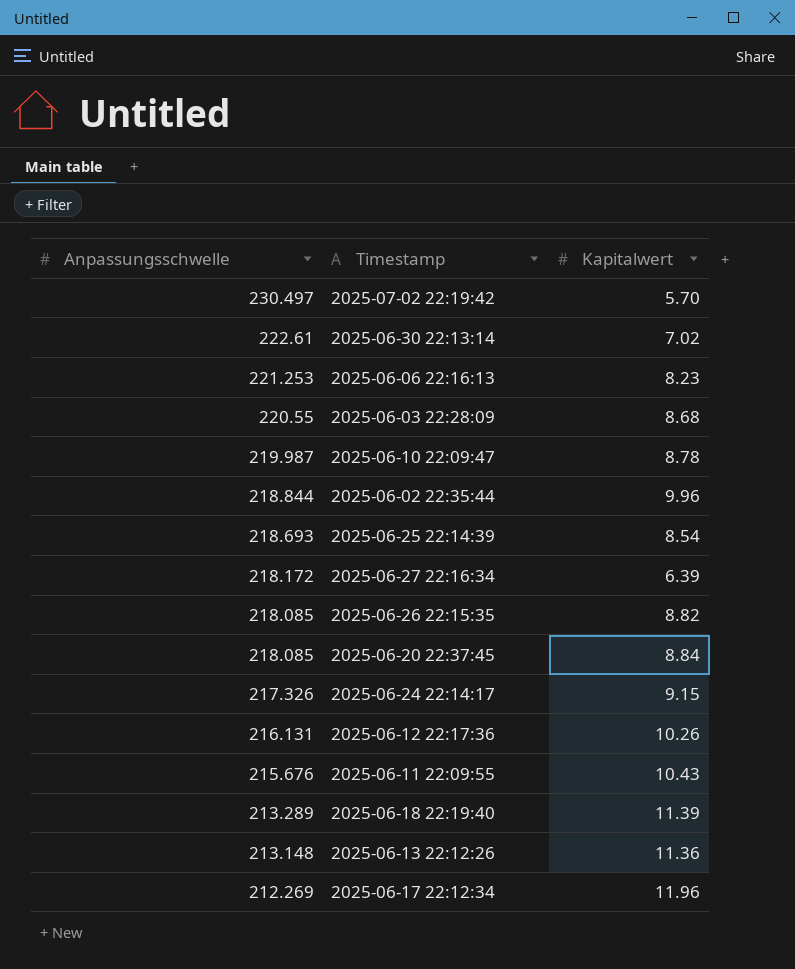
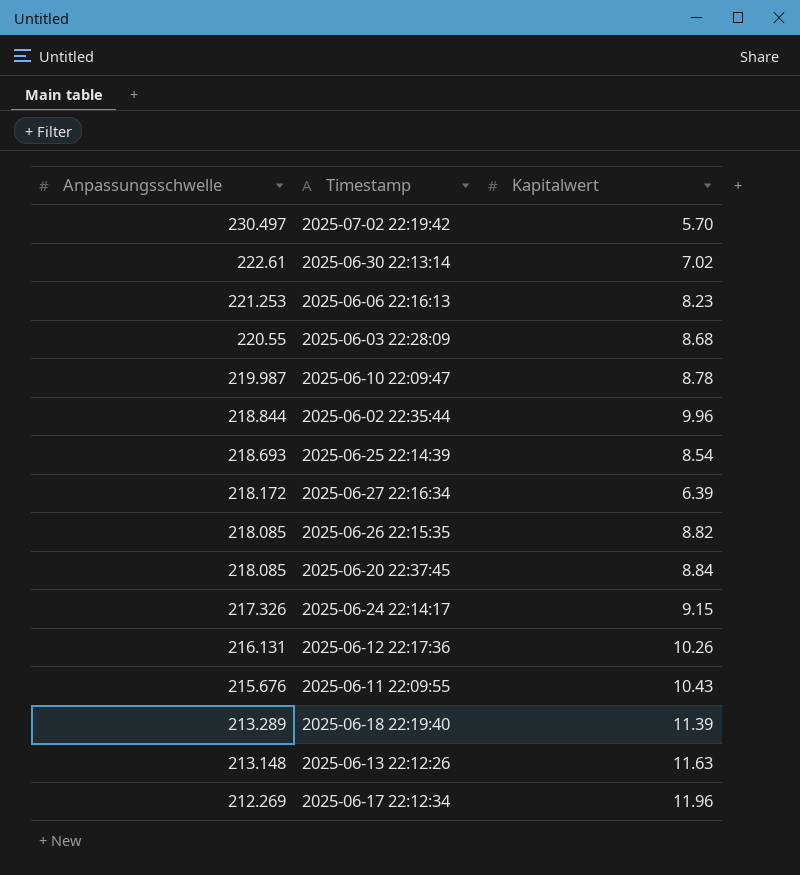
2025-06-13 22:12:26 | Kapitalwert: 11.36 -> 11.63

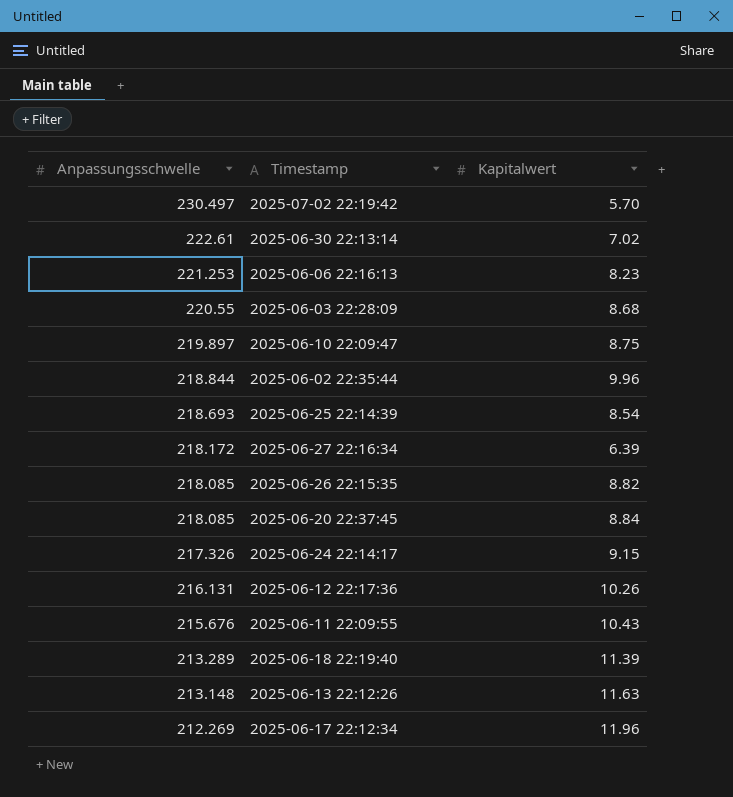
2025-06-10 22:09:47 | Anpassungsschwelle: 219.987 -> 219.897
2025-06-10 22:09:47 | Kapitalwert: 8.78 -> 8.75

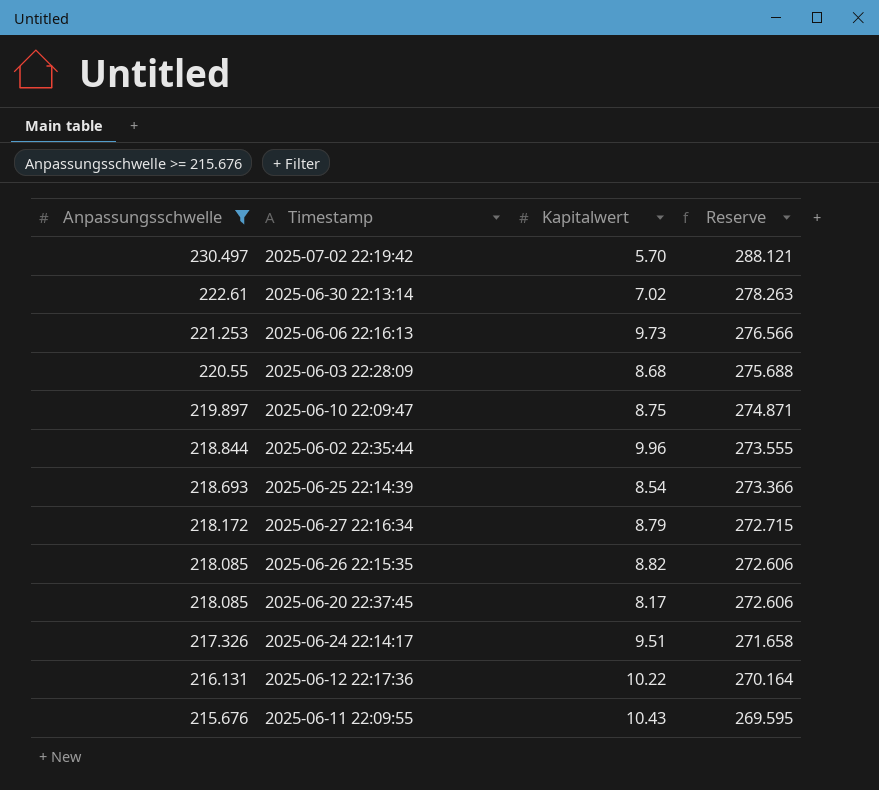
filter: none -> Anpassungsschwelle >= 215.676
column Reserve | formula: none -> [Anpassungsschwelle] * 1.25
2025-06-06 22:16:13 | Kapitalwert: 8.23 -> 9.73
2025-06-27 22:16:34 | Kapitalwert: 6.39 -> 8.79
2025-06-20 22:37:45 | Kapitalwert: 8.84 -> 8.17
2025-06-24 22:14:17 | Kapitalwert: 9.15 -> 9.51
2025-06-12 22:17:36 | Kapitalwert: 10.26 -> 10.22

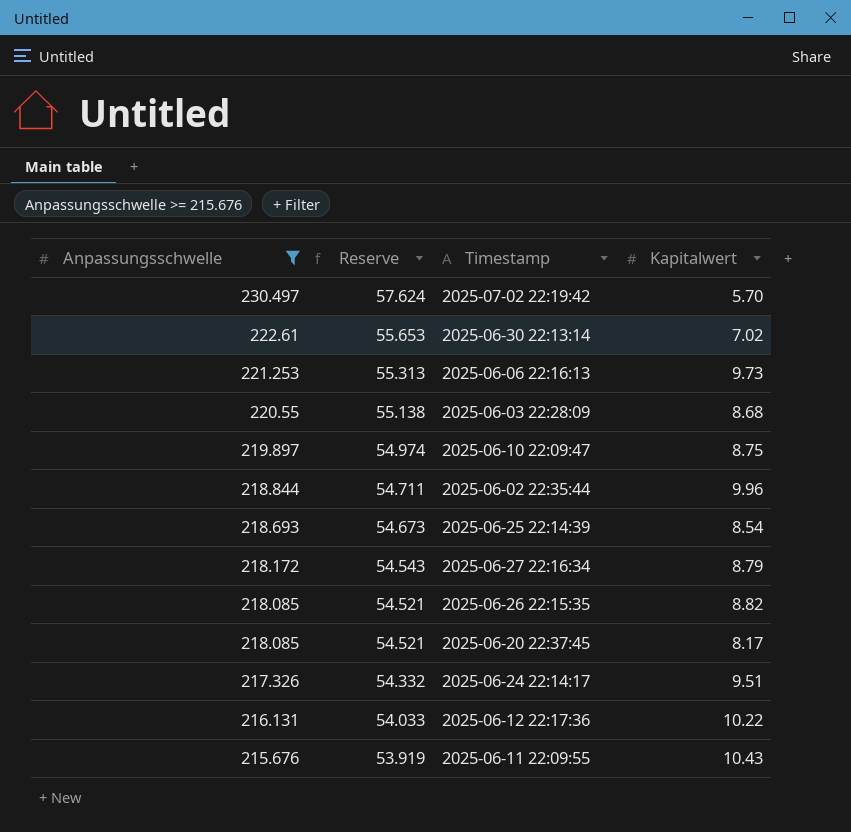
column Reserve | formula: [Anpassungsschwelle] * 1.25 -> [Anpassungsschwelle] * 0.25
column Reserve | position: 4 -> 2

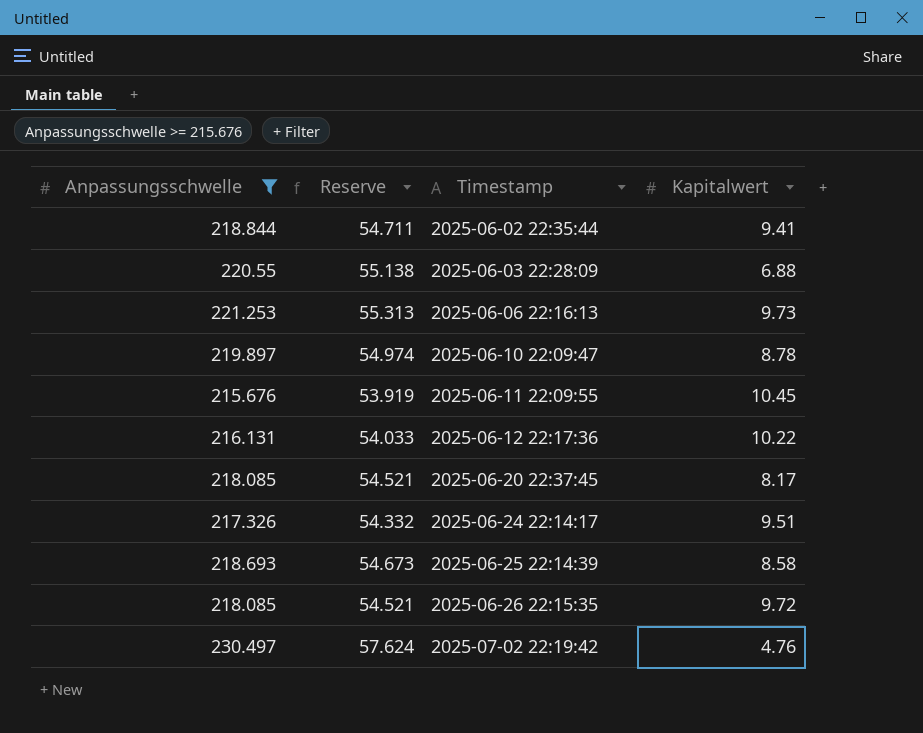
row order: Anpassungsschwelle descending -> Timestamp ascending
row 2025-06-30 22:13:14: 222.61 | 55.653 | 7.02 -> none
row 2025-06-27 22:16:34: 218.172 | 54.543 | 8.79 -> none
2025-06-02 22:35:44 | Kapitalwert: 9.96 -> 9.41
2025-06-03 22:28:09 | Kapitalwert: 8.68 -> 6.88
2025-06-10 22:09:47 | Kapitalwert: 8.75 -> 8.78
2025-06-11 22:09:55 | Kapitalwert: 10.43 -> 10.45
2025-06-25 22:14:39 | Kapitalwert: 8.54 -> 8.58
2025-06-26 22:15:35 | Kapitalwert: 8.82 -> 9.72
2025-07-02 22:19:42 | Kapitalwert: 5.70 -> 4.76

